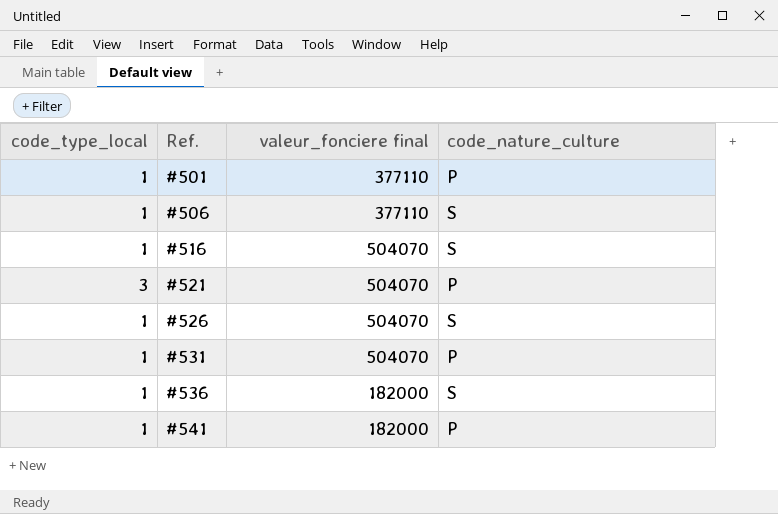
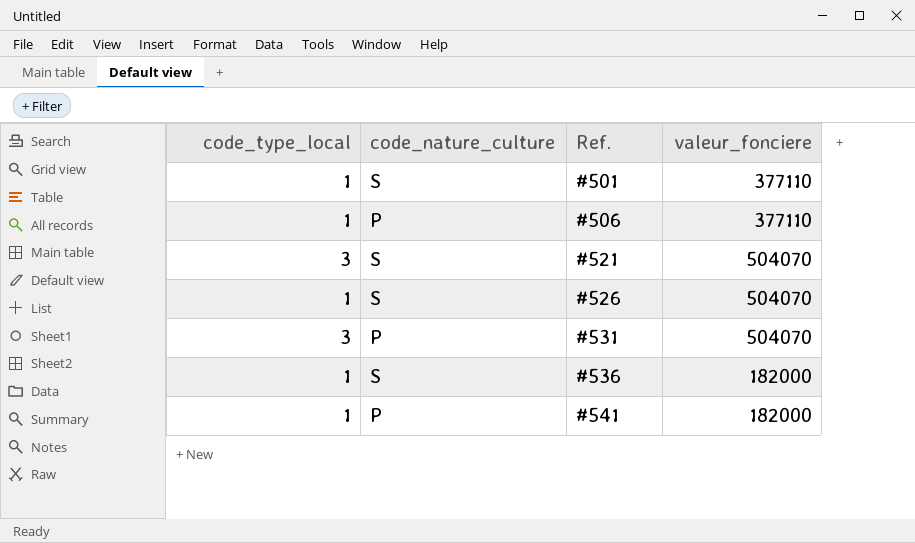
column code_nature_culture | position: 4 -> 2
column name: valeur_fonciere final -> valeur_fonciere
row #516: 1 | 504070 | S -> none
#501 | code_nature_culture: P -> S
#506 | code_nature_culture: S -> P
#521 | code_nature_culture: P -> S
#531 | code_type_local: 1 -> 3

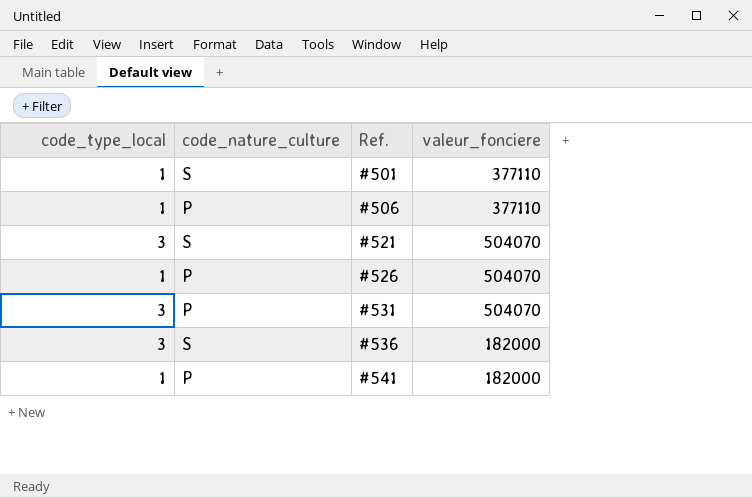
#526 | code_nature_culture: S -> P
#536 | code_type_local: 1 -> 3

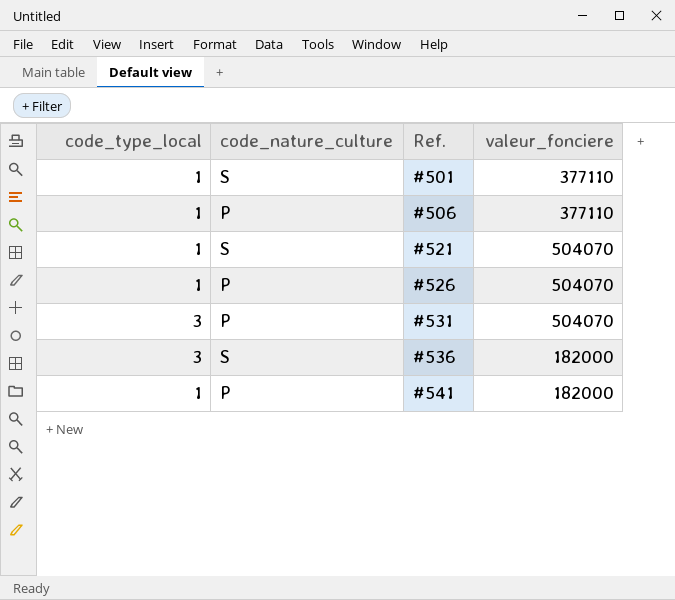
#521 | code_type_local: 3 -> 1

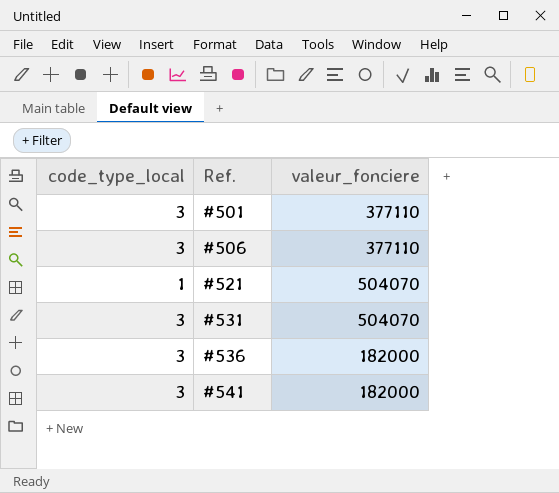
column code_nature_culture | position: 2 -> none
row #526: 1 | P | 504070 -> none
#501 | code_type_local: 1 -> 3
#506 | code_type_local: 1 -> 3
#541 | code_type_local: 1 -> 3

